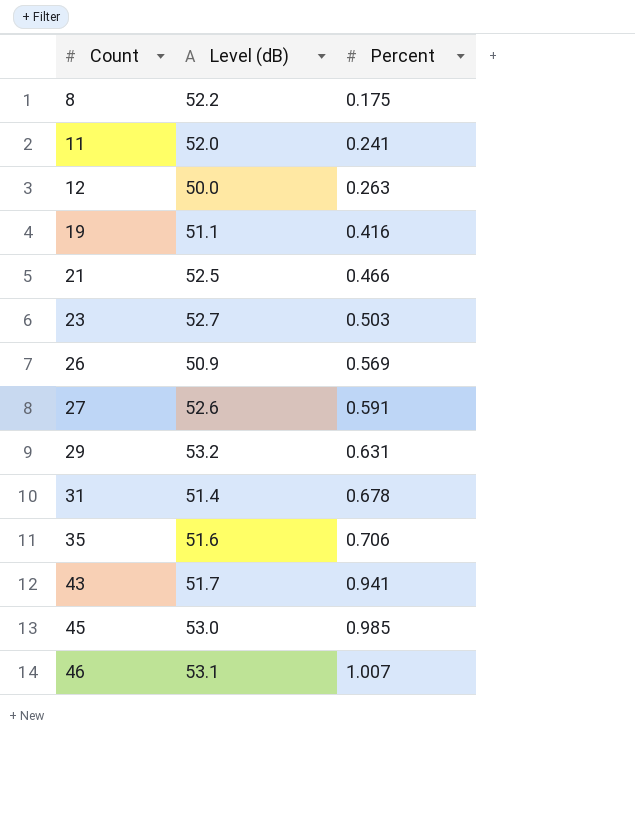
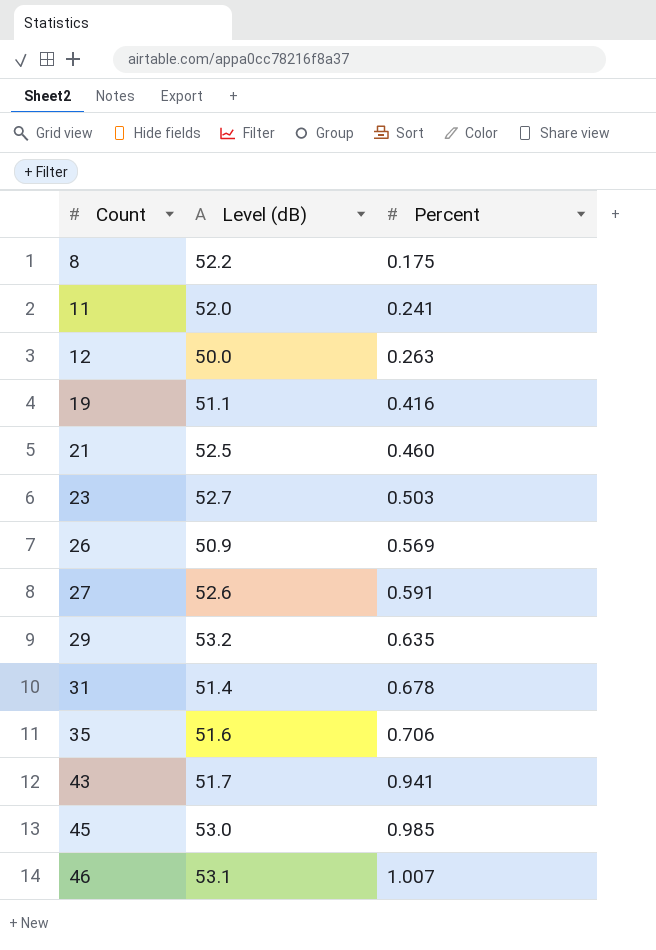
21 | Percent: 0.466 -> 0.460
29 | Percent: 0.631 -> 0.635

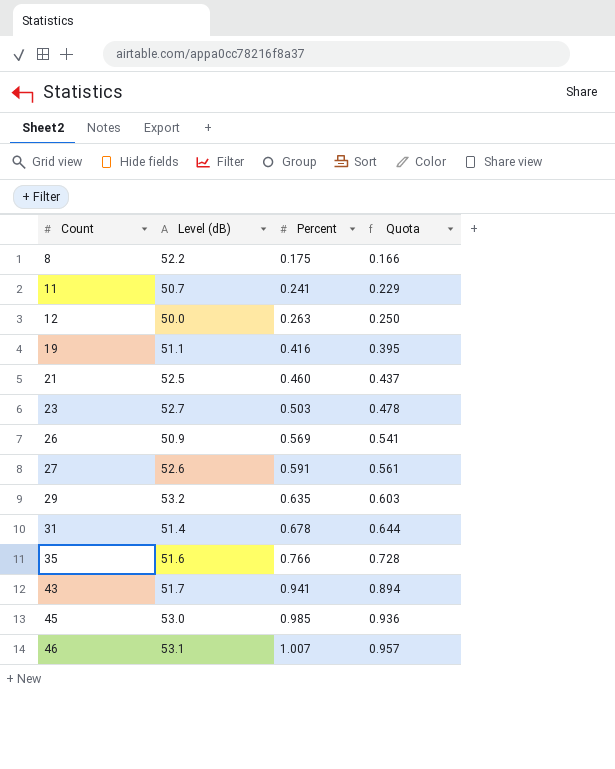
column Quota | formula: none -> [Percent] * 0.95
11 | Level (dB): 52.0 -> 50.7
35 | Percent: 0.706 -> 0.766

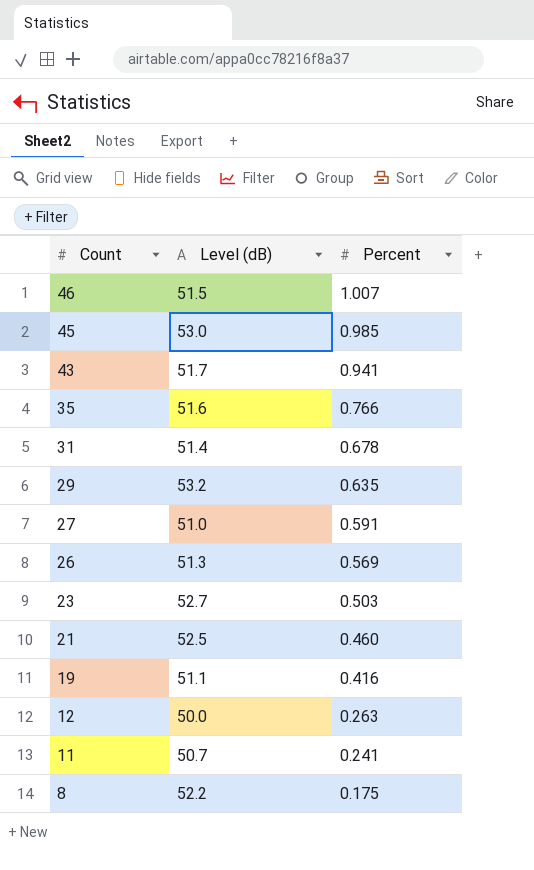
row order: Count ascending -> Count descending
column Quota | formula: [Percent] * 0.95 -> none
46 | Level (dB): 53.1 -> 51.5
27 | Level (dB): 52.6 -> 51.0
26 | Level (dB): 50.9 -> 51.3

